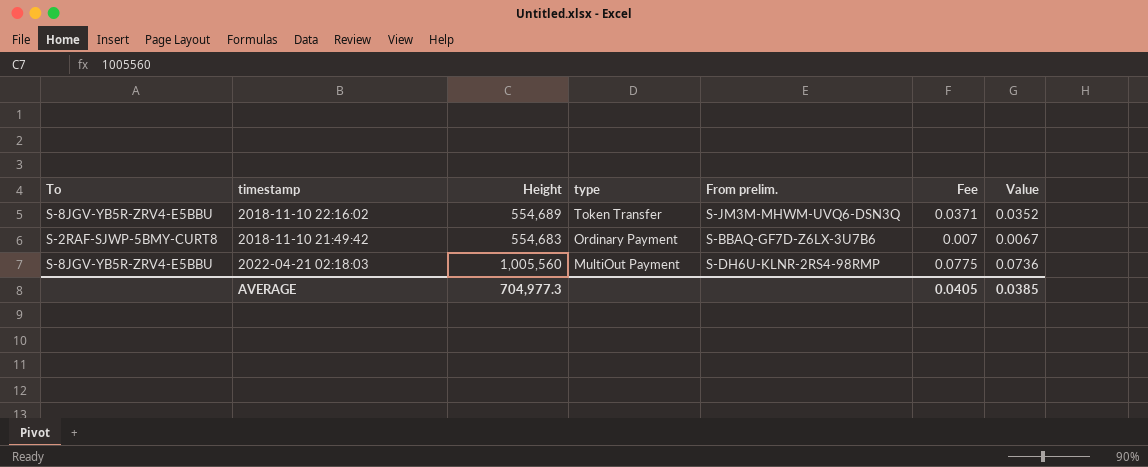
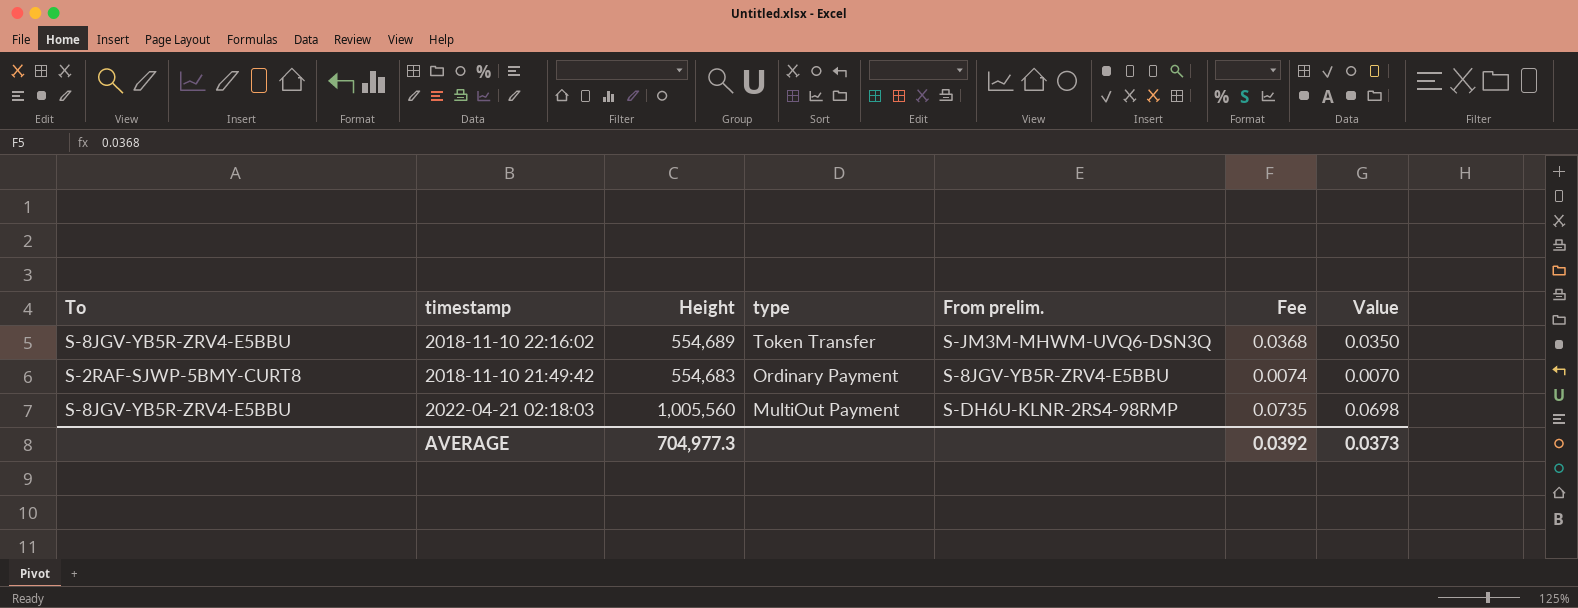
2018-11-10 22:16:02 | Fee: 0.0371 -> 0.0368
2018-11-10 22:16:02 | Value: 0.0352 -> 0.0350
2018-11-10 21:49:42 | From prelim.: S-BBAQ-GF7D-Z6LX-3U7B6 -> S-8JGV-YB5R-ZRV4-E5BBU
2018-11-10 21:49:42 | Fee: 0.007 -> 0.0074
2018-11-10 21:49:42 | Value: 0.0067 -> 0.0070
2022-04-21 02:18:03 | Fee: 0.0775 -> 0.0735
2022-04-21 02:18:03 | Value: 0.0736 -> 0.0698
AVERAGE | Fee: 0.0405 -> 0.0392
AVERAGE | Value: 0.0385 -> 0.0373

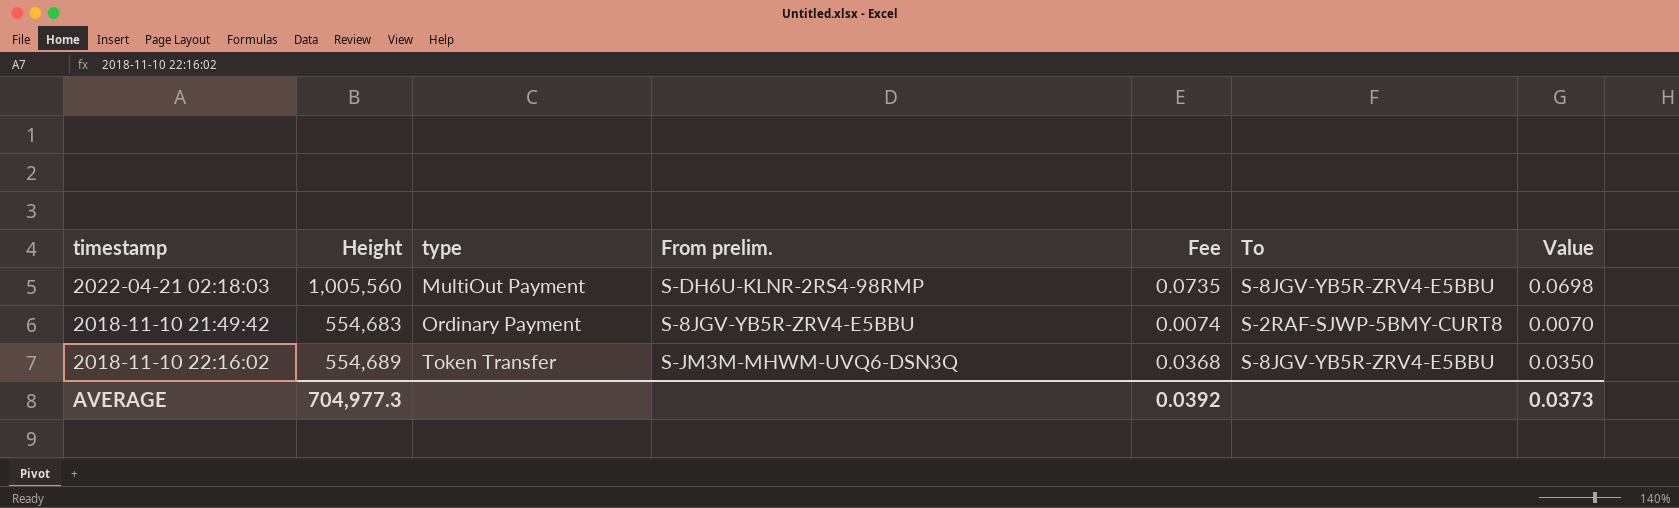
row order: type descending -> type ascending
column To | position: 1 -> 6

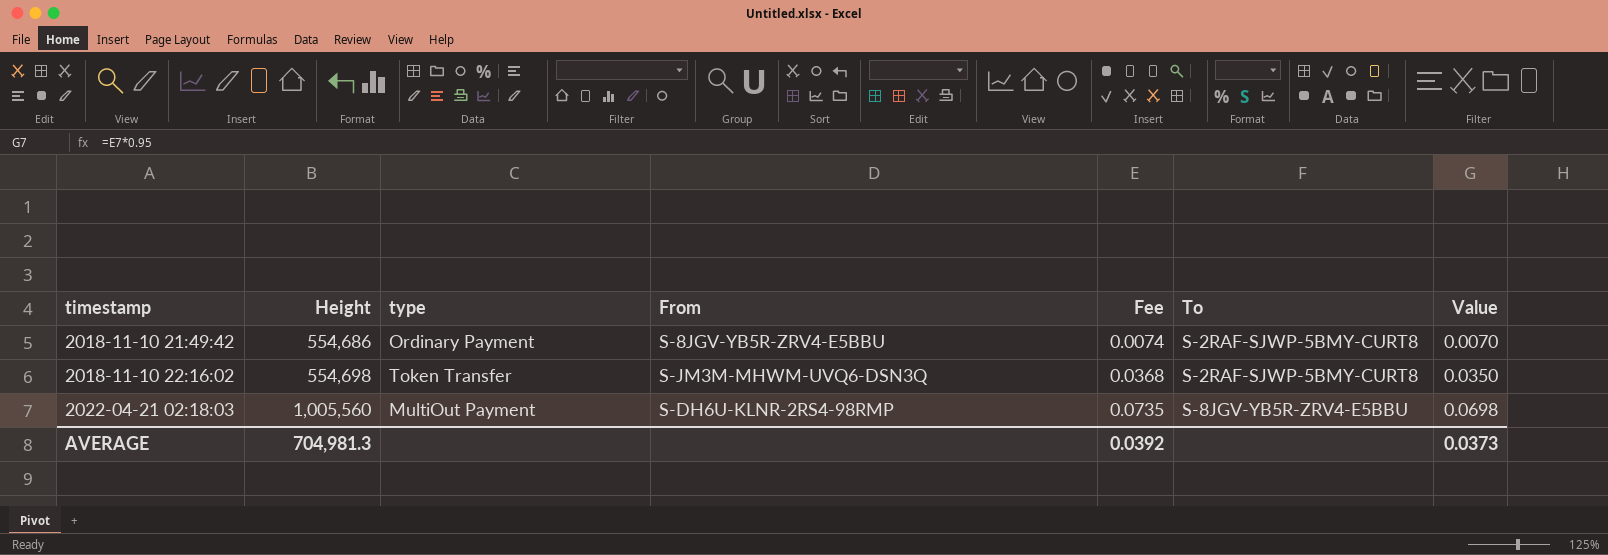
row order: type ascending -> timestamp ascending
column name: From prelim. -> From
2018-11-10 21:49:42 | Height: 554,683 -> 554,686
2018-11-10 22:16:02 | Height: 554,689 -> 554,698
2018-11-10 22:16:02 | To: S-8JGV-YB5R-ZRV4-E5BBU -> S-2RAF-SJWP-5BMY-CURT8
AVERAGE | Height: 704,977.3 -> 704,981.3

